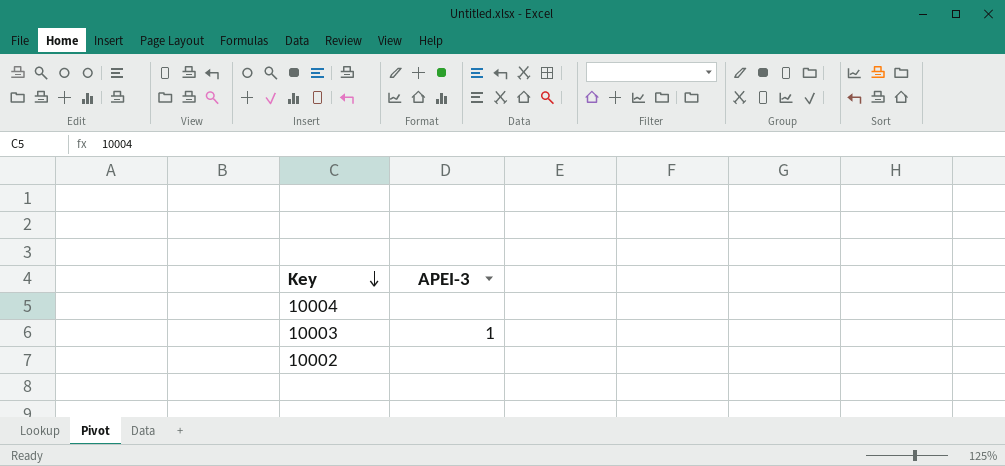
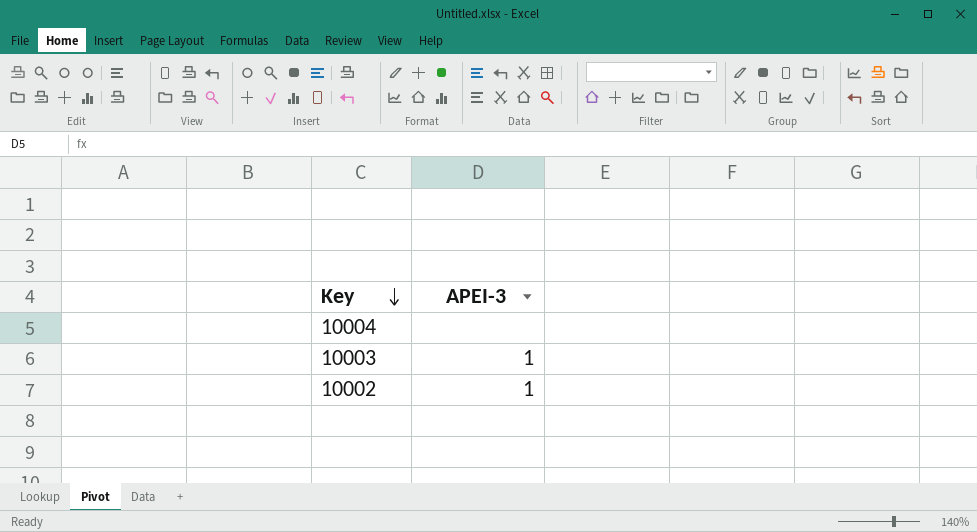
10002 | APEI-3: none -> 1

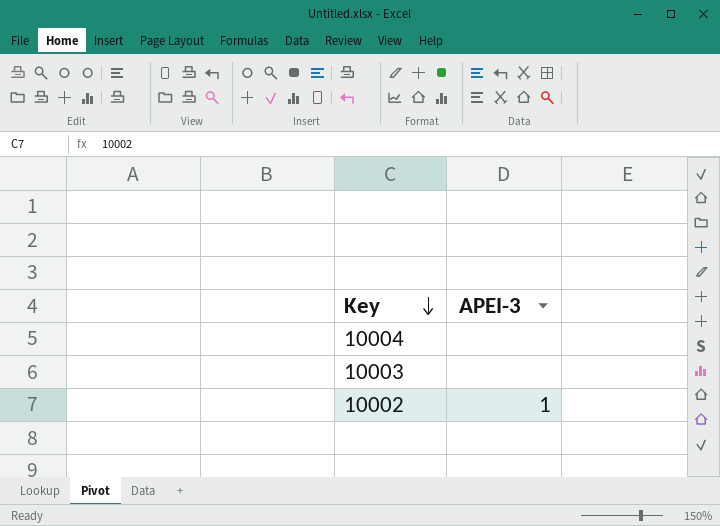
10003 | APEI-3: 1 -> none

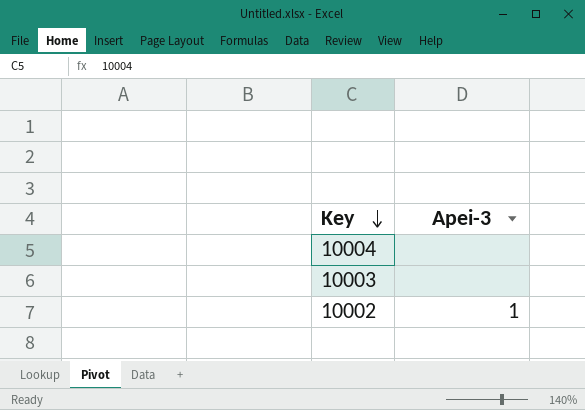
column name: APEI-3 -> Apei-3

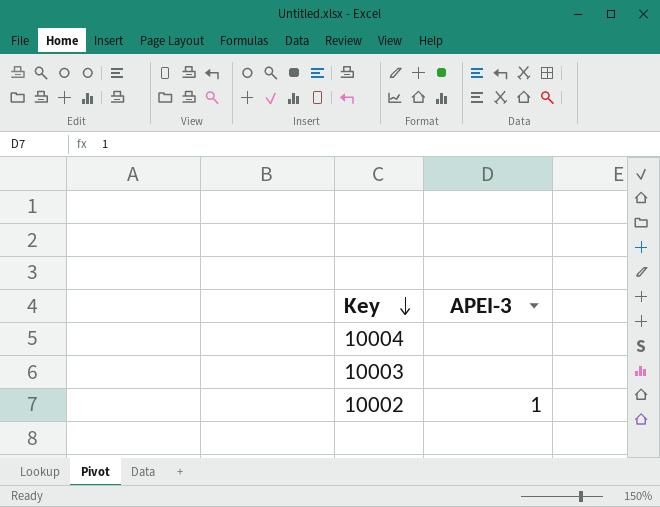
column name: Apei-3 -> APEI-3

